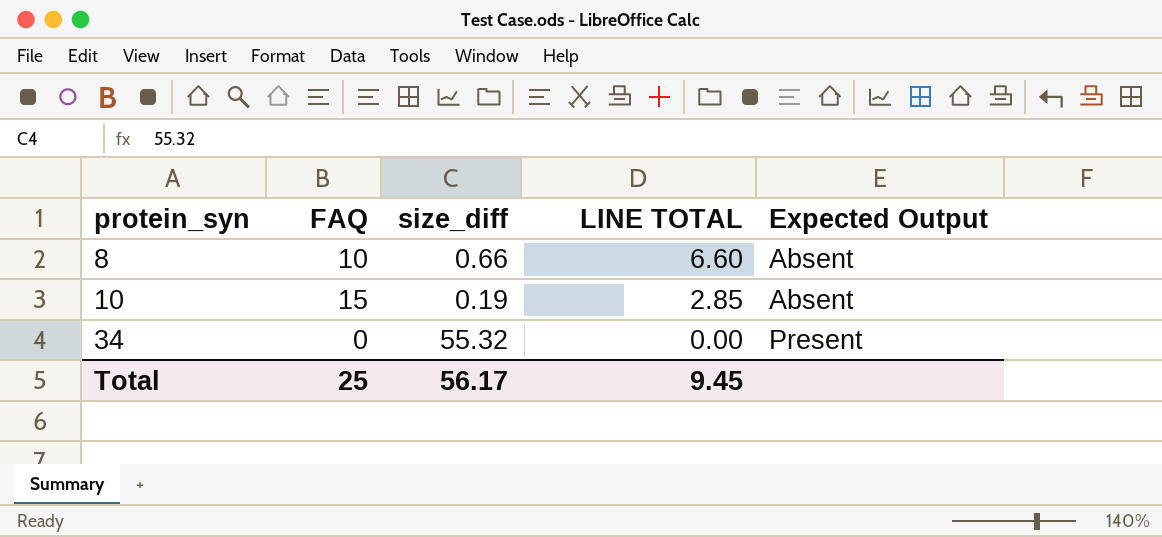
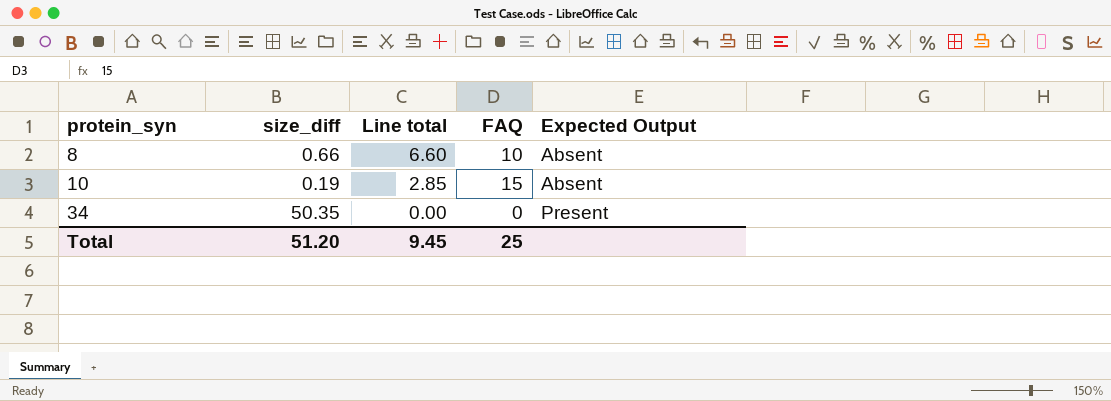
column name: LINE TOTAL -> Line total
column FAQ | position: 2 -> 4
34 | size_diff: 55.32 -> 50.35
Total | size_diff: 56.17 -> 51.20

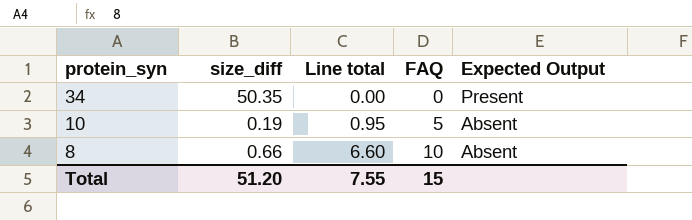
row order: protein_syn ascending -> protein_syn descending
10 | Line total: 2.85 -> 0.95
10 | FAQ: 15 -> 5
Total | Line total: 9.45 -> 7.55
Total | FAQ: 25 -> 15

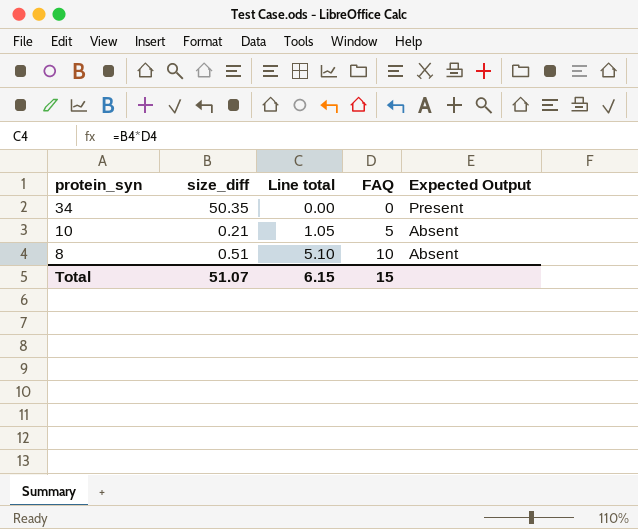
10 | size_diff: 0.19 -> 0.21
10 | Line total: 0.95 -> 1.05
8 | size_diff: 0.66 -> 0.51
8 | Line total: 6.60 -> 5.10
Total | size_diff: 51.20 -> 51.07
Total | Line total: 7.55 -> 6.15

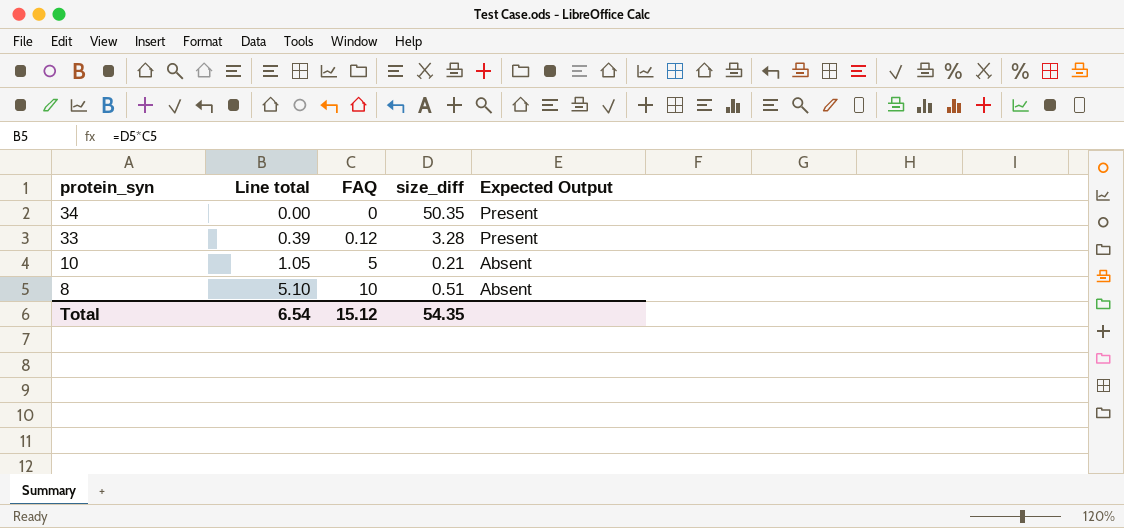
column size_diff | position: 2 -> 4
row 33: none -> 0.39 | 0.12 | 3.28 | Present
Total | Line total: 6.15 -> 6.54
Total | FAQ: 15 -> 15.12
Total | size_diff: 51.07 -> 54.35

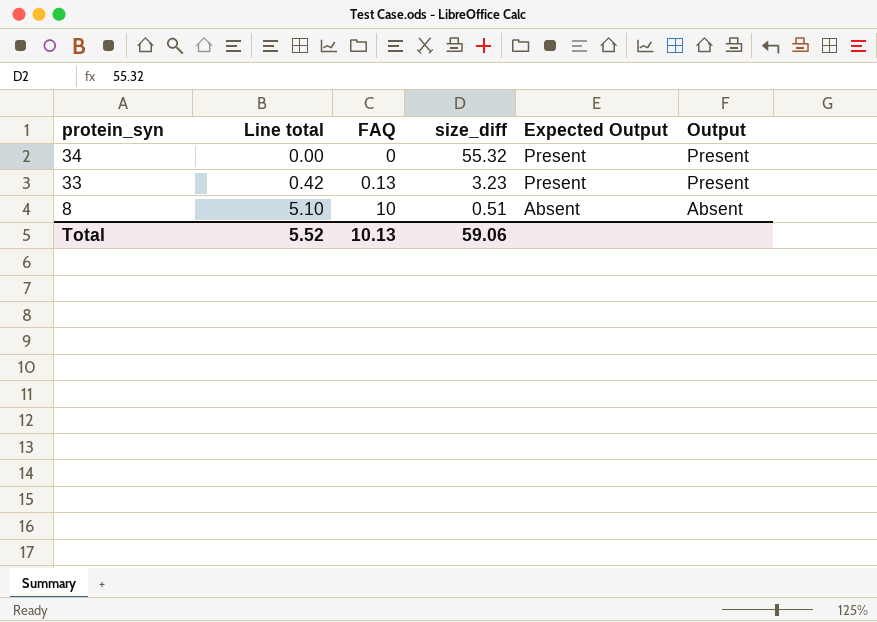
column Output | position: none -> 6
row 10: 1.05 | 5 | 0.21 | Absent -> none
34 | size_diff: 50.35 -> 55.32
33 | Line total: 0.39 -> 0.42
33 | FAQ: 0.12 -> 0.13
33 | size_diff: 3.28 -> 3.23
Total | Line total: 6.54 -> 5.52
Total | FAQ: 15.12 -> 10.13
Total | size_diff: 54.35 -> 59.06

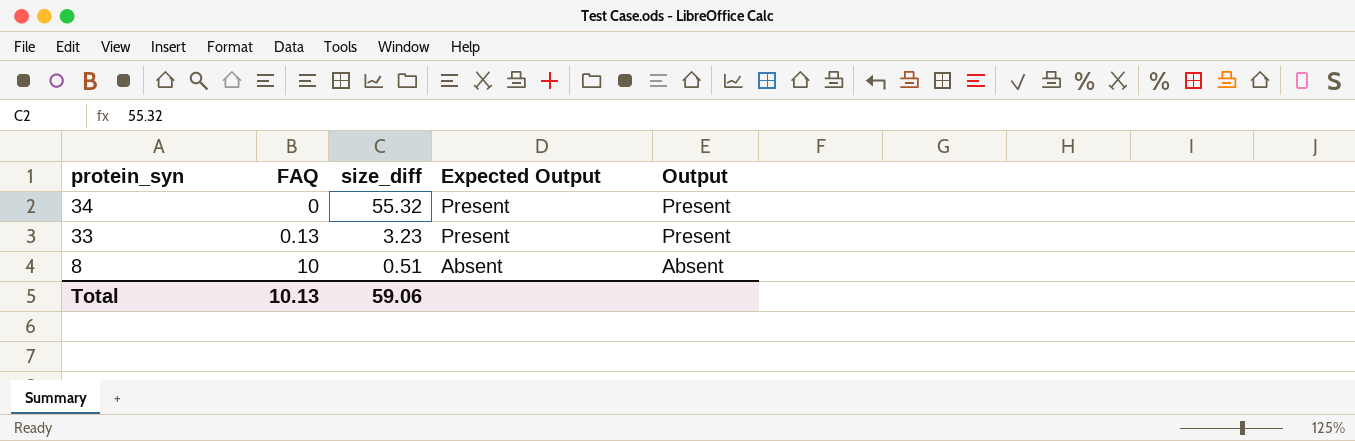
column Line total | formula: [FAQ] * [size_diff] -> none

